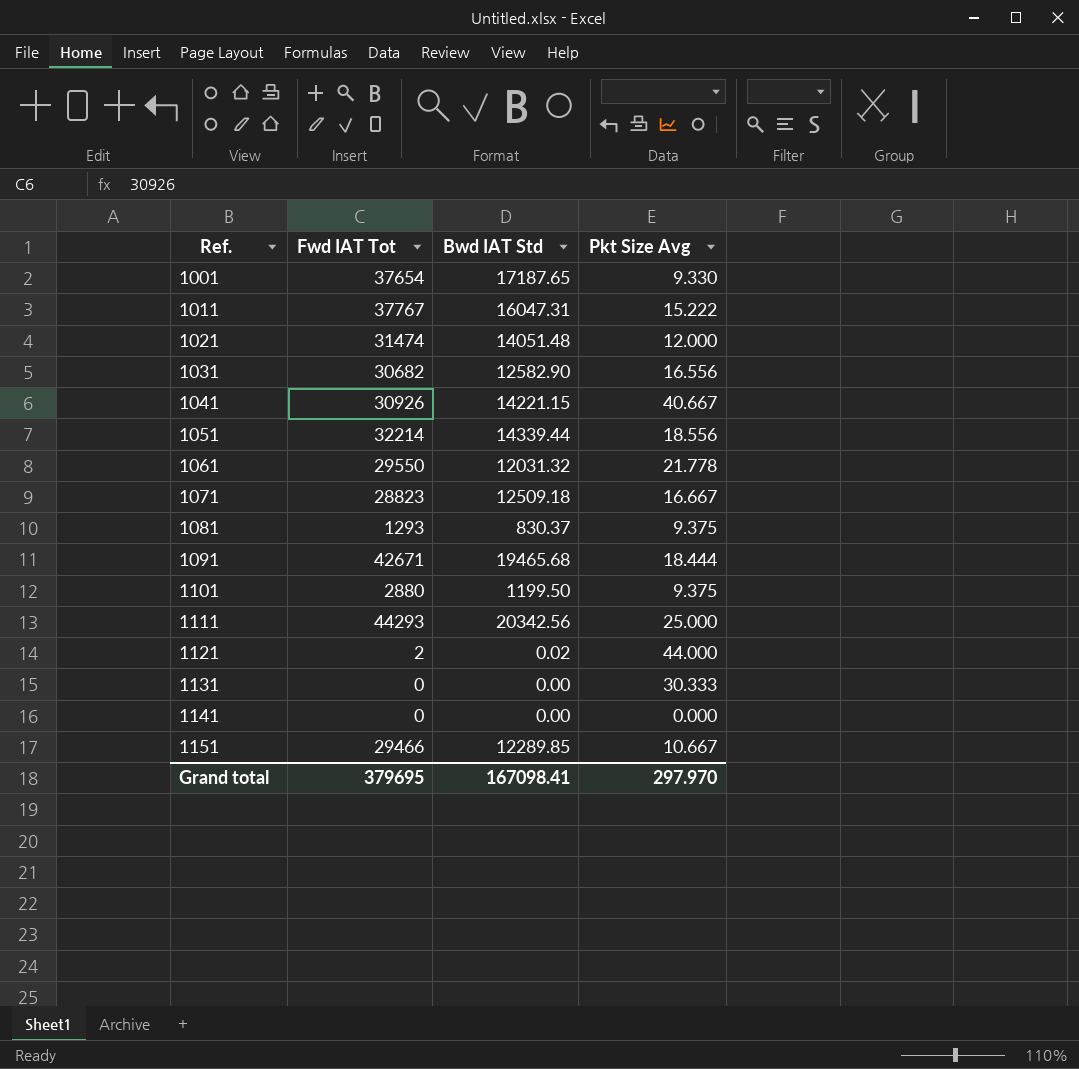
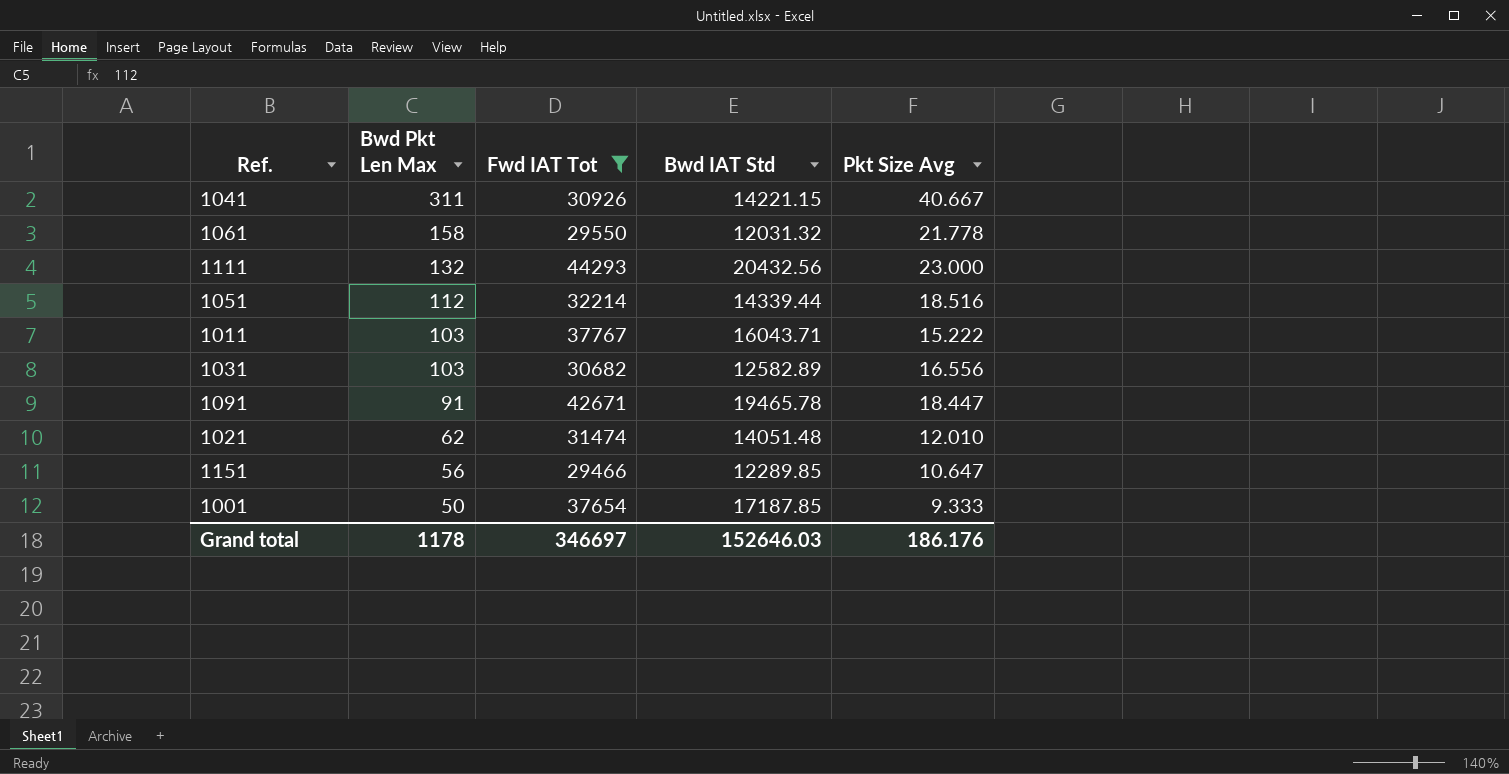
filter: none -> Fwd IAT Tot >= 29466
row order: Ref. ascending -> Bwd Pkt Len Max descending
column Bwd Pkt Len Max | position: none -> 2
1111 | Bwd IAT Std: 20342.56 -> 20432.56
1111 | Pkt Size Avg: 25.000 -> 23.000
1051 | Pkt Size Avg: 18.556 -> 18.516
1011 | Bwd IAT Std: 16047.31 -> 16043.71
1031 | Bwd IAT Std: 12582.90 -> 12582.89
1091 | Bwd IAT Std: 19465.68 -> 19465.78
1091 | Pkt Size Avg: 18.444 -> 18.447
1021 | Pkt Size Avg: 12.000 -> 12.010
1151 | Pkt Size Avg: 10.667 -> 10.647
1001 | Bwd IAT Std: 17187.65 -> 17187.85
1001 | Pkt Size Avg: 9.330 -> 9.333
Grand total | Fwd IAT Tot: 379695 -> 346697
Grand total | Bwd IAT Std: 167098.41 -> 152646.03
Grand total | Pkt Size Avg: 297.970 -> 186.176

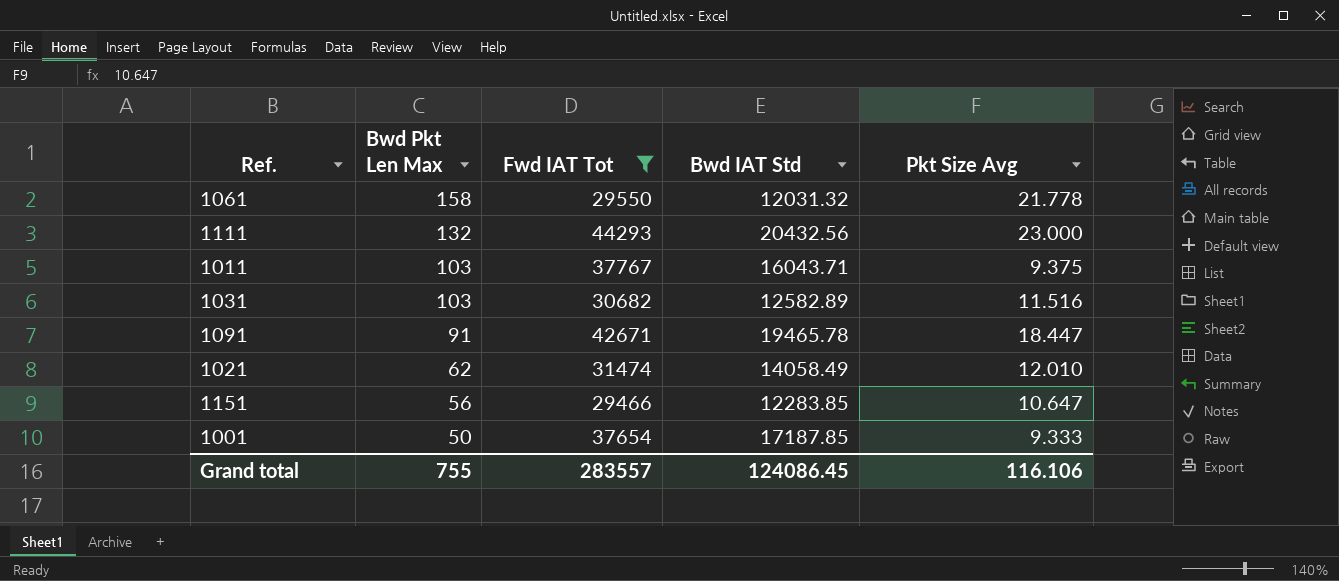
row 1041: 311 | 30926 | 14221.15 | 40.667 -> none
row 1051: 112 | 32214 | 14339.44 | 18.516 -> none
1011 | Pkt Size Avg: 15.222 -> 9.375
1031 | Pkt Size Avg: 16.556 -> 11.516
1021 | Bwd IAT Std: 14051.48 -> 14058.49
1151 | Bwd IAT Std: 12289.85 -> 12283.85
Grand total | Bwd Pkt Len Max: 1178 -> 755
Grand total | Fwd IAT Tot: 346697 -> 283557
Grand total | Bwd IAT Std: 152646.03 -> 124086.45
Grand total | Pkt Size Avg: 186.176 -> 116.106

